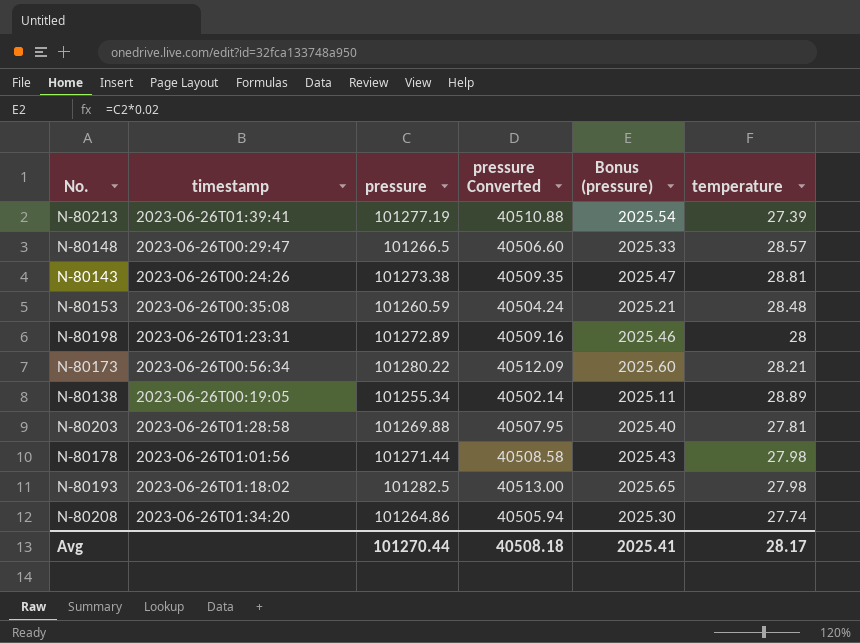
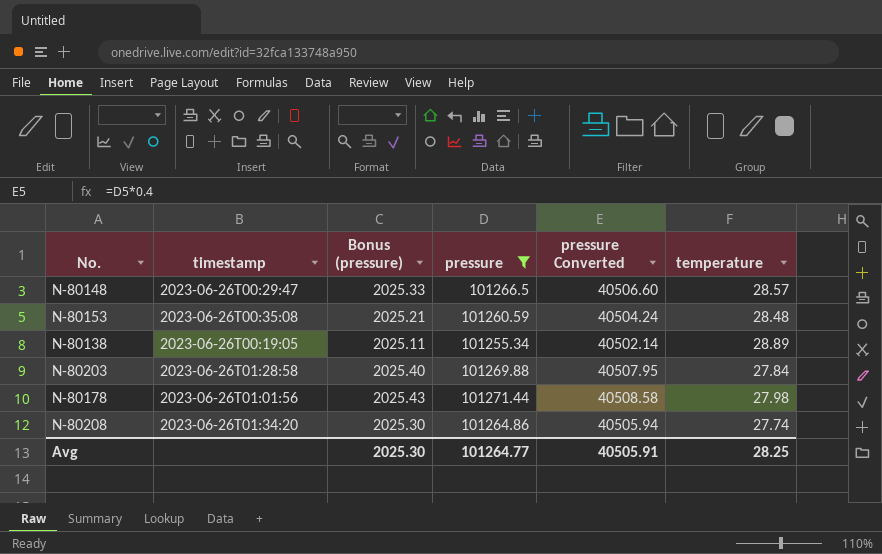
filter: none -> pressure <= 101271.44
column Bonus (pressure) | position: 5 -> 3
N-80203 | temperature: 27.81 -> 27.84
Avg | Bonus (pressure): 2025.41 -> 2025.30
Avg | pressure: 101270.44 -> 101264.77
Avg | pressure Converted: 40508.18 -> 40505.91
Avg | temperature: 28.17 -> 28.25

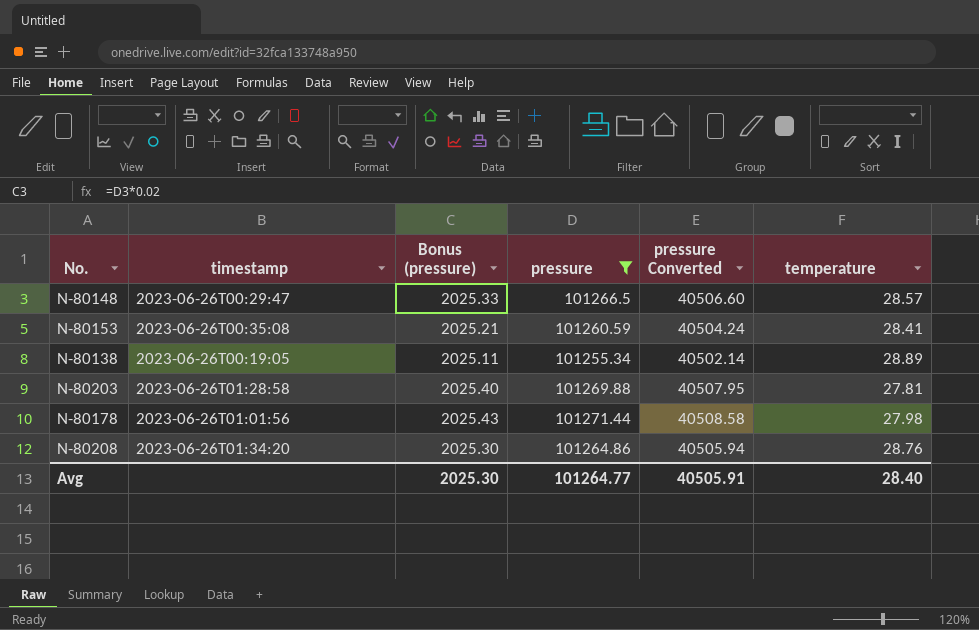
N-80153 | temperature: 28.48 -> 28.41
N-80203 | temperature: 27.84 -> 27.81
N-80208 | temperature: 27.74 -> 28.76
Avg | temperature: 28.25 -> 28.40

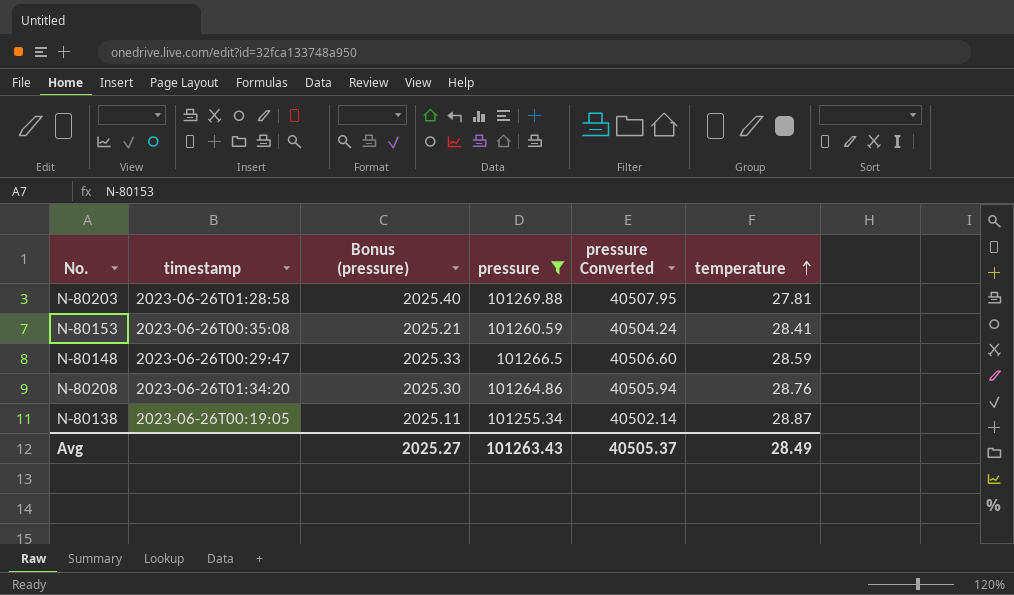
row order: none -> temperature ascending
row N-80178: 2023-06-26T01:01:56 | 2025.43 | 101271.44 | 40508.58 | 27.98 -> none
N-80148 | temperature: 28.57 -> 28.59
N-80138 | temperature: 28.89 -> 28.87
Avg | Bonus (pressure): 2025.30 -> 2025.27
Avg | pressure: 101264.77 -> 101263.43
Avg | pressure Converted: 40505.91 -> 40505.37
Avg | temperature: 28.40 -> 28.49

